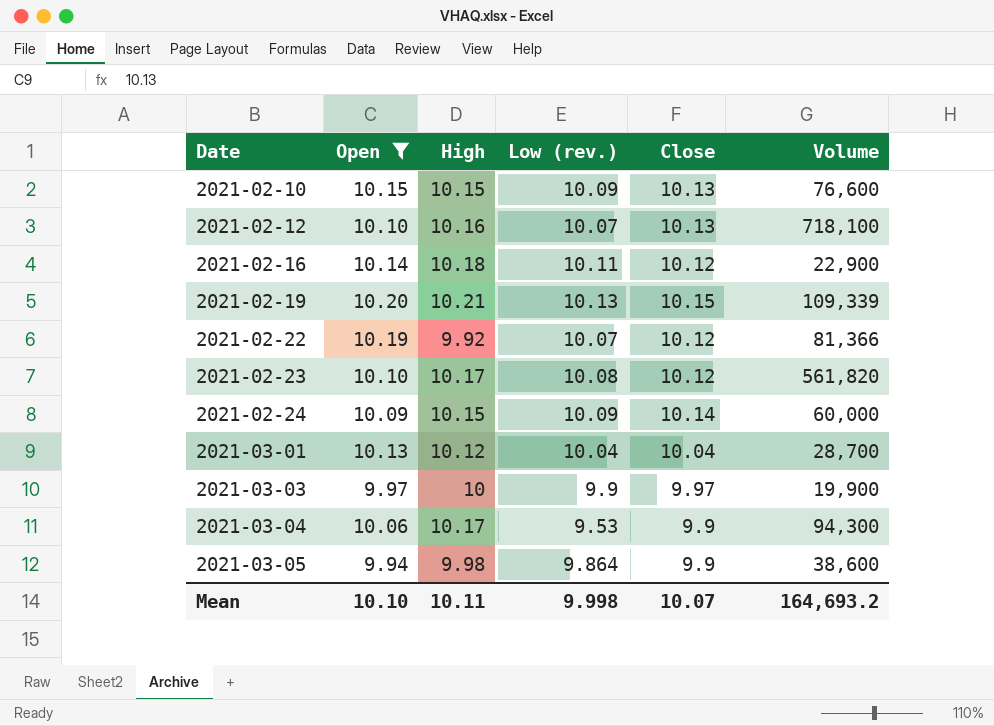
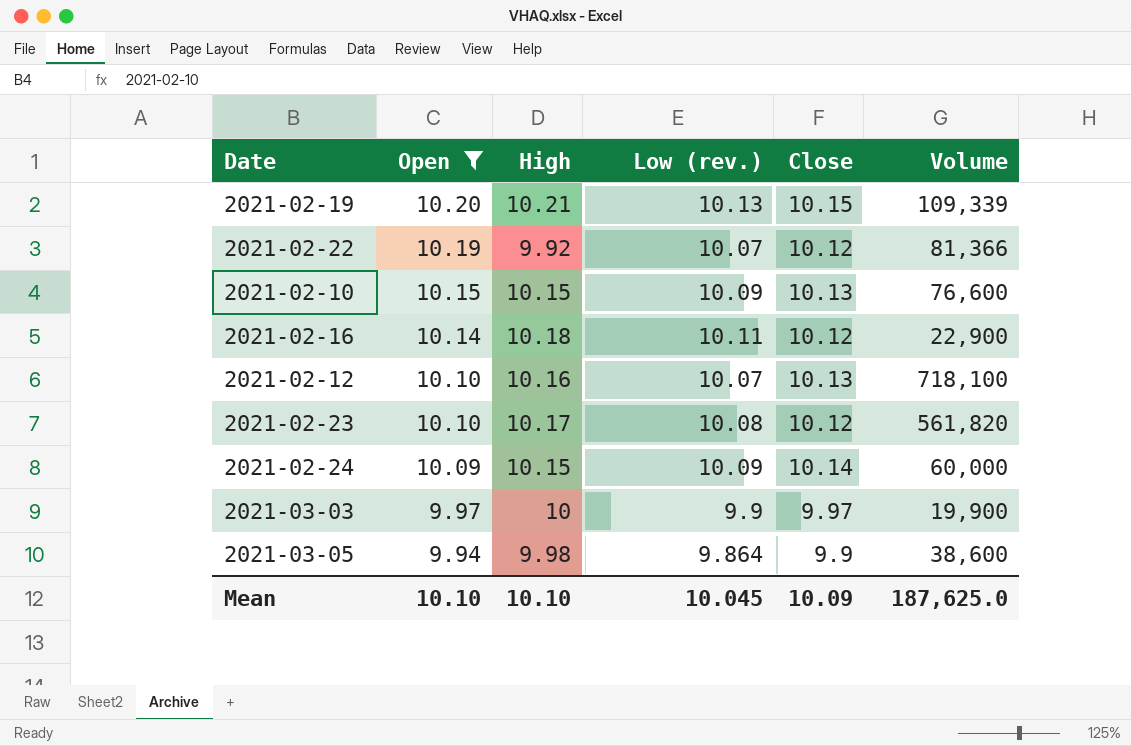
row order: Date ascending -> Open descending
row 2021-03-01: 10.13 | 10.12 | 10.04 | 10.04 | 28,700 -> none
row 2021-03-04: 10.06 | 10.17 | 9.53 | 9.9 | 94,300 -> none
Mean | High: 10.11 -> 10.10
Mean | Low (rev.): 9.998 -> 10.045
Mean | Close: 10.07 -> 10.09
Mean | Volume: 164,693.2 -> 187,625.0

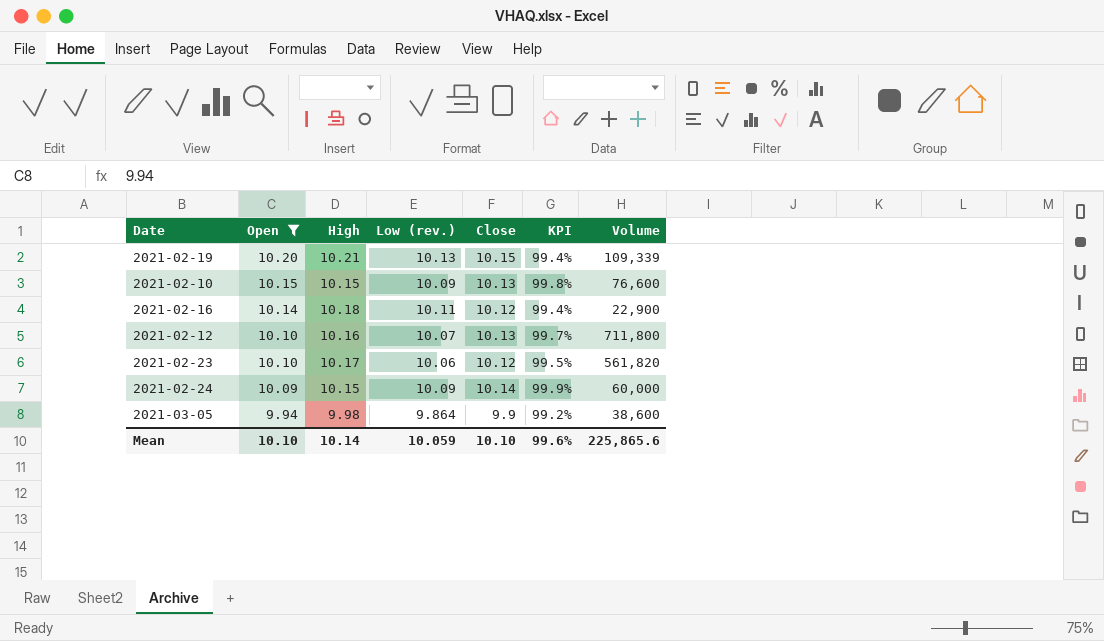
column KPI | formula: none -> [Close] / [High]
row 2021-02-22: 10.19 | 9.92 | 10.07 | 10.12 | 81,366 -> none
row 2021-03-03: 9.97 | 10 | 9.9 | 9.97 | 19,900 -> none
2021-02-12 | Volume: 718,100 -> 711,800
2021-02-23 | Low (rev.): 10.08 -> 10.06
Mean | High: 10.10 -> 10.14
Mean | Low (rev.): 10.045 -> 10.059
Mean | Close: 10.09 -> 10.10
Mean | Volume: 187,625.0 -> 225,865.6

